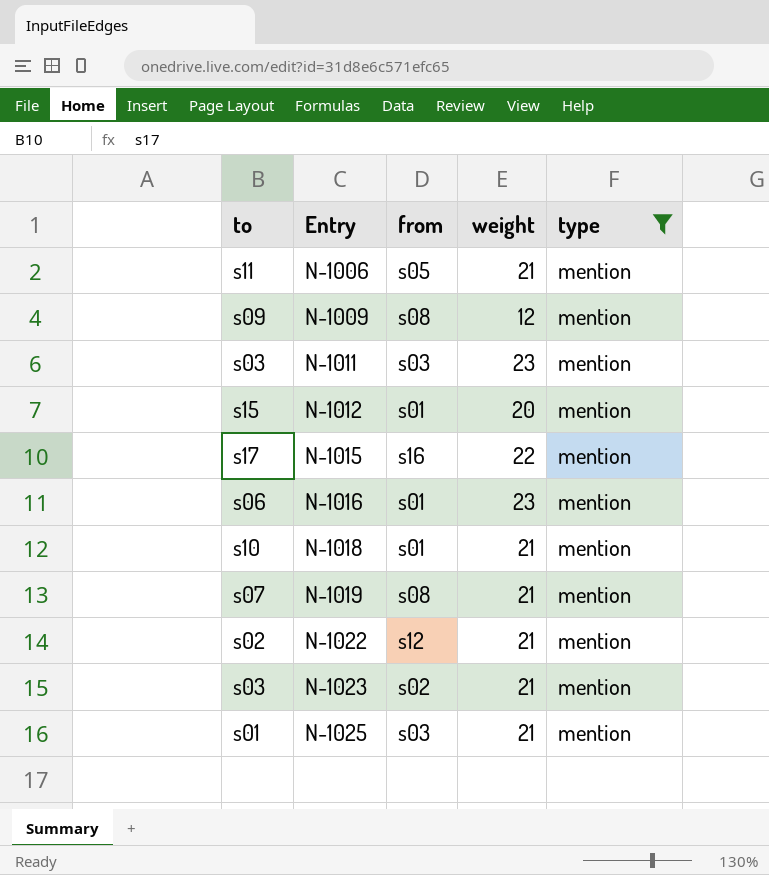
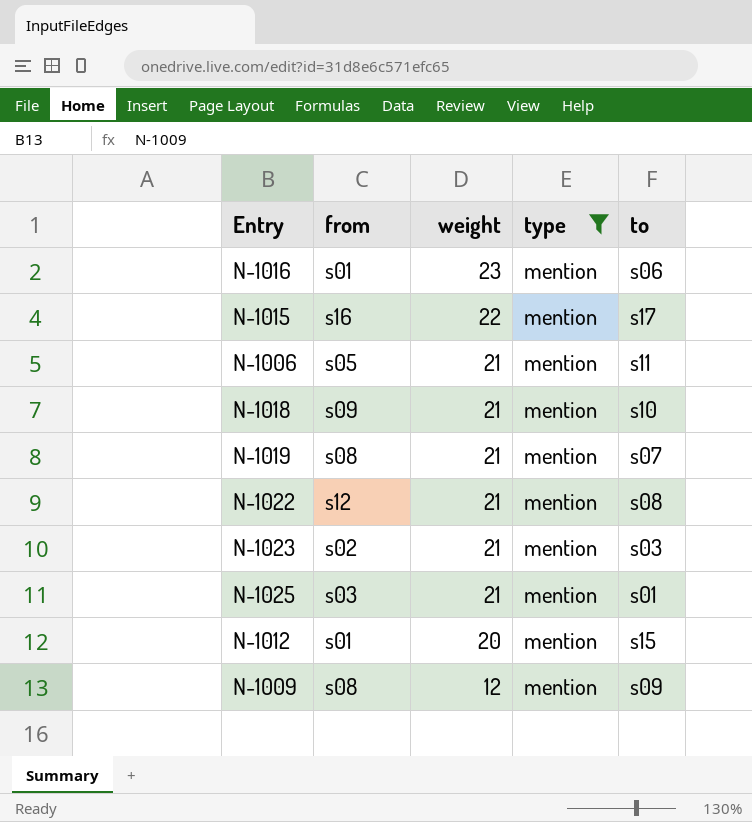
row order: Entry ascending -> weight descending
column to | position: 1 -> 5
row N-1011: s03 | s03 | 23 | mention -> none
N-1018 | from: s01 -> s09
N-1022 | to: s02 -> s08

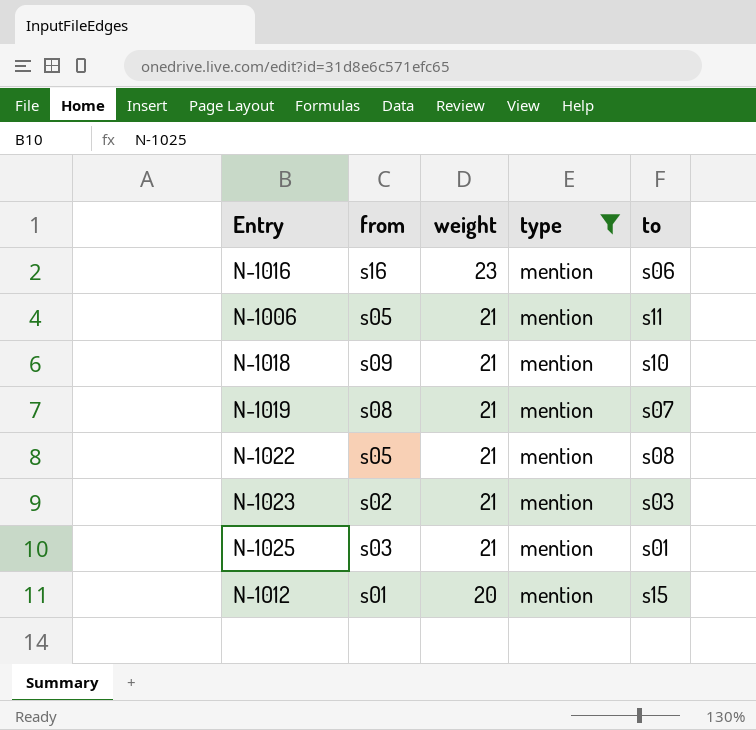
row N-1015: s16 | 22 | mention | s17 -> none
row N-1009: s08 | 12 | mention | s09 -> none
N-1016 | from: s01 -> s16
N-1022 | from: s12 -> s05

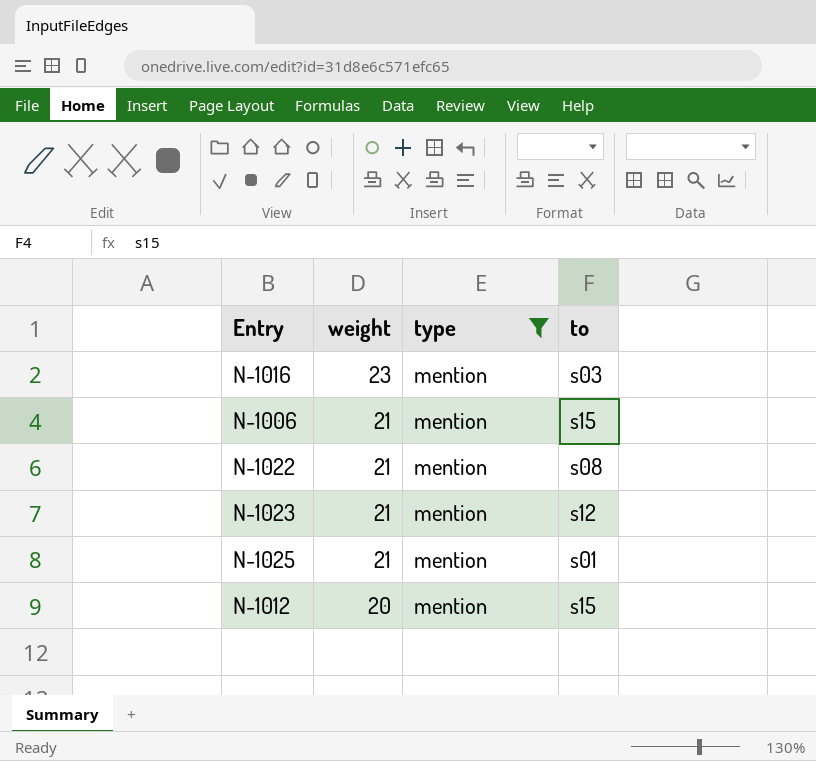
column from | position: 2 -> none
row N-1018: s09 | 21 | mention | s10 -> none
row N-1019: s08 | 21 | mention | s07 -> none
N-1016 | to: s06 -> s03
N-1006 | to: s11 -> s15
N-1023 | to: s03 -> s12

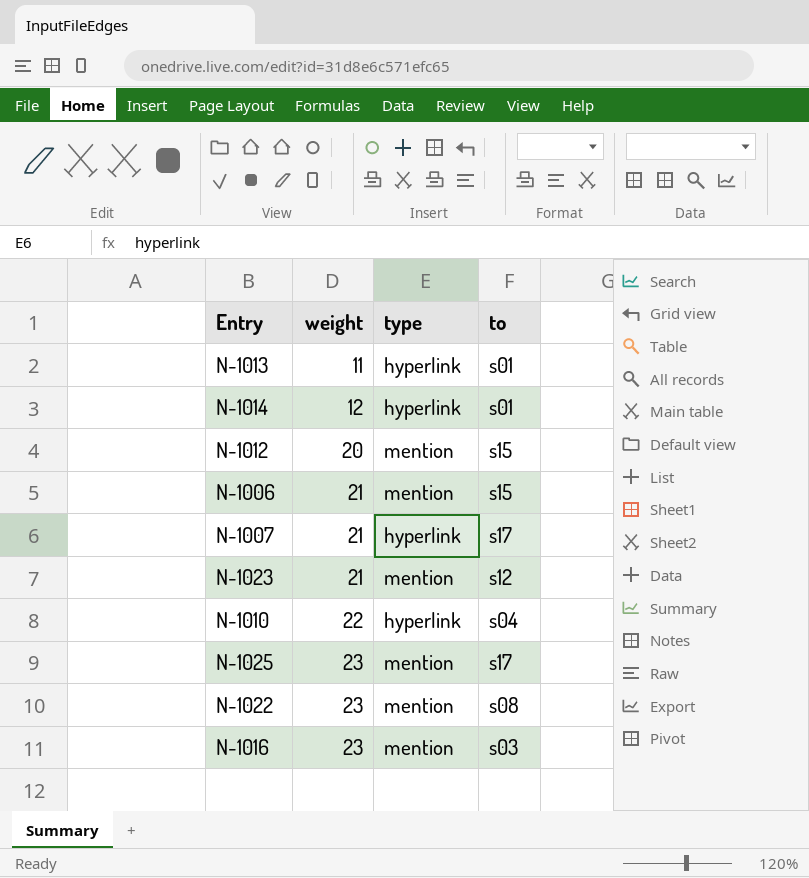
filter: type = mention -> none
row order: weight descending -> weight ascending
N-1025 | weight: 21 -> 23
N-1025 | to: s01 -> s17
N-1022 | weight: 21 -> 23

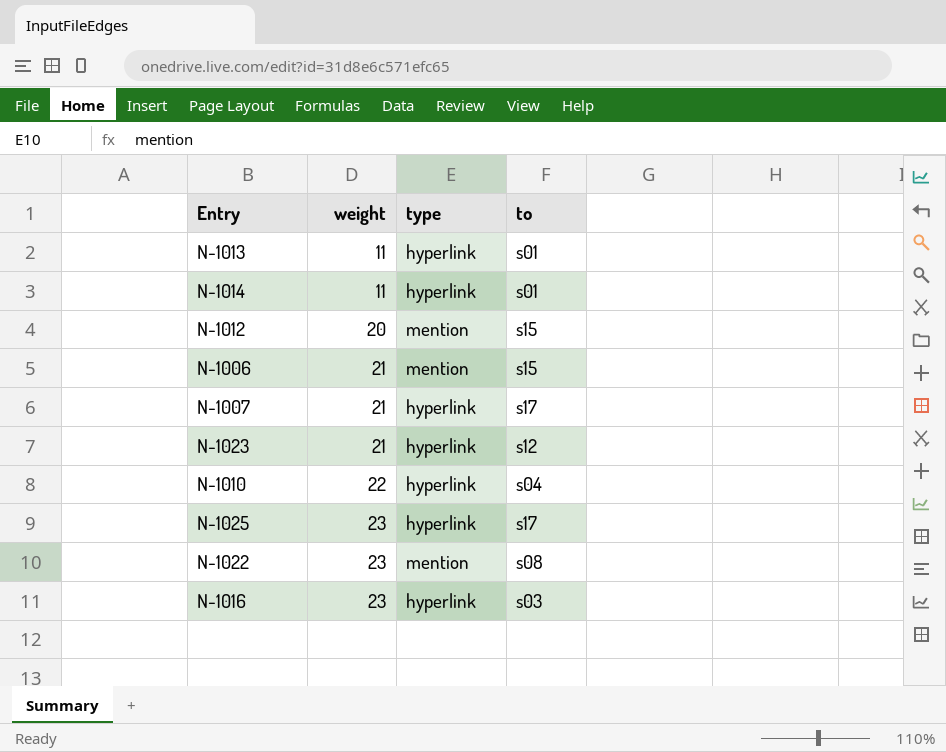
N-1014 | weight: 12 -> 11
N-1023 | type: mention -> hyperlink
N-1025 | type: mention -> hyperlink
N-1016 | type: mention -> hyperlink

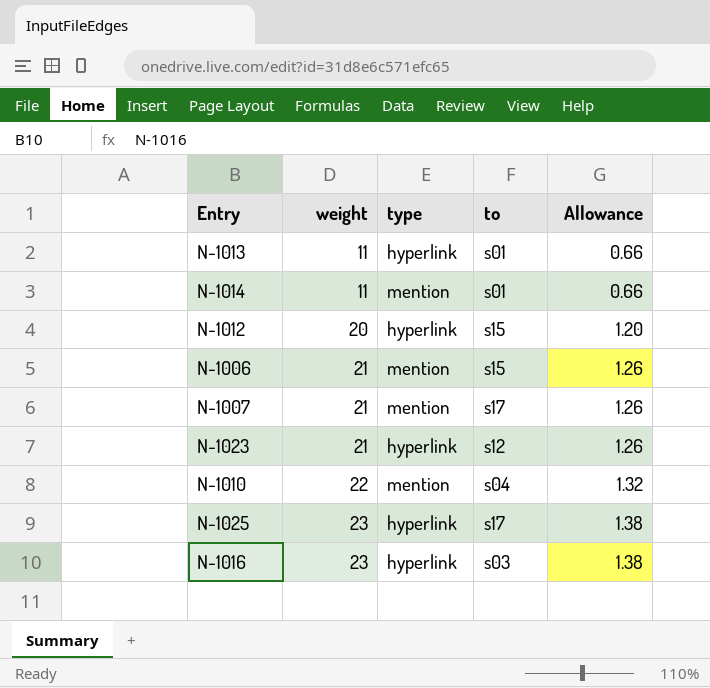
column Allowance | formula: none -> [weight] * 0.06
row N-1022: 23 | mention | s08 -> none
N-1014 | type: hyperlink -> mention
N-1012 | type: mention -> hyperlink
N-1007 | type: hyperlink -> mention
N-1010 | type: hyperlink -> mention

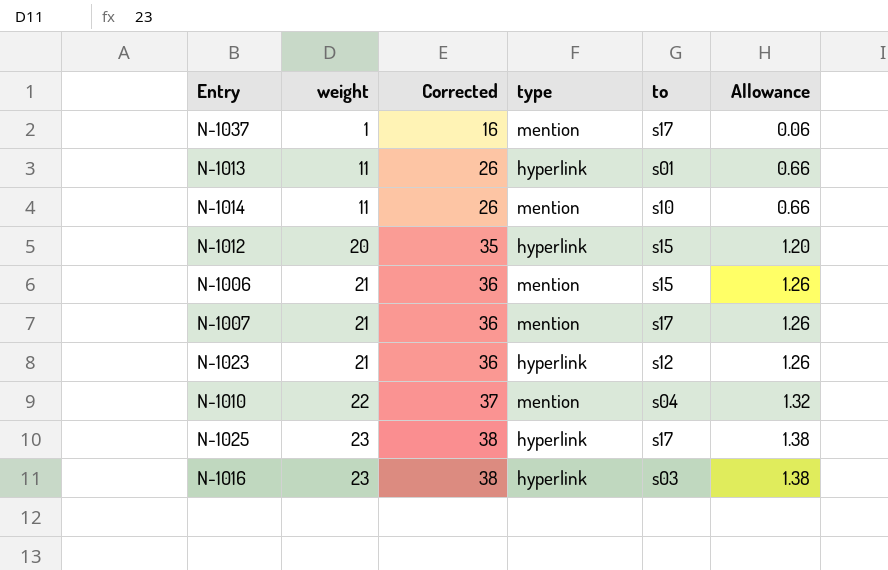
column Corrected | formula: none -> [weight] + 15
row N-1037: none -> 1 | 16 | mention | s17 | 0.06
N-1014 | to: s01 -> s10

